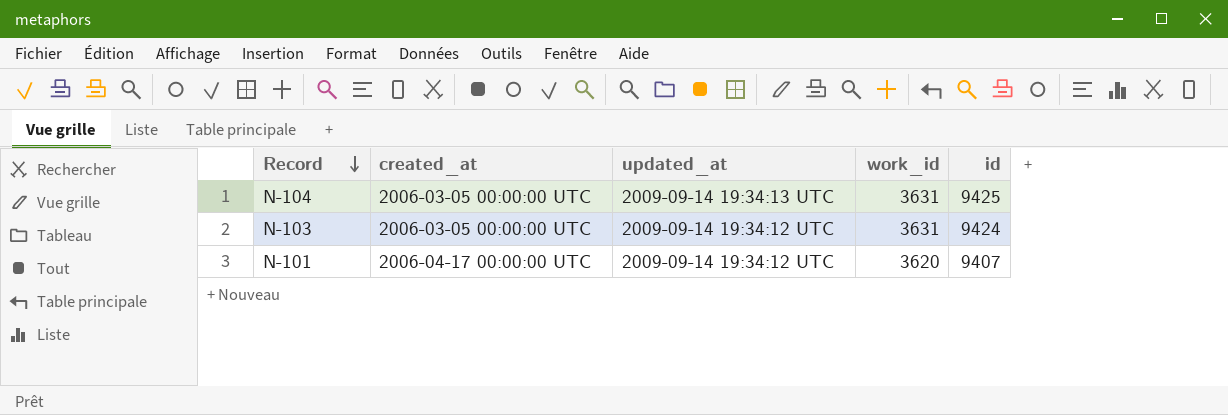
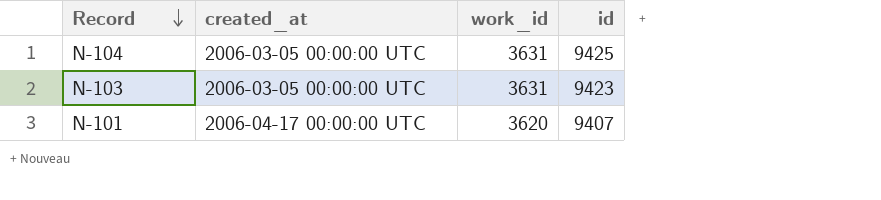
column updated_at | position: 3 -> none
N-103 | id: 9424 -> 9423

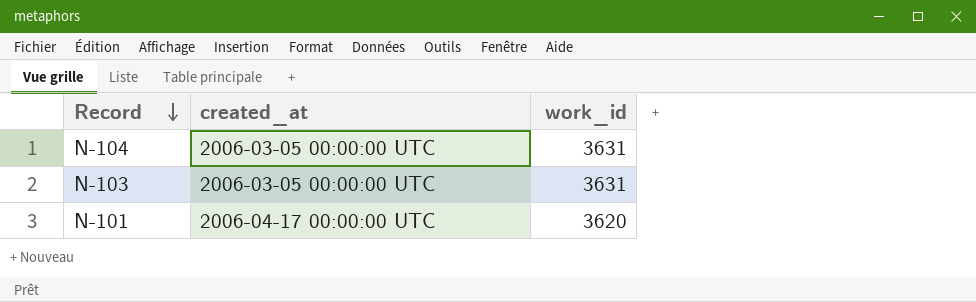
column id | position: 4 -> none

